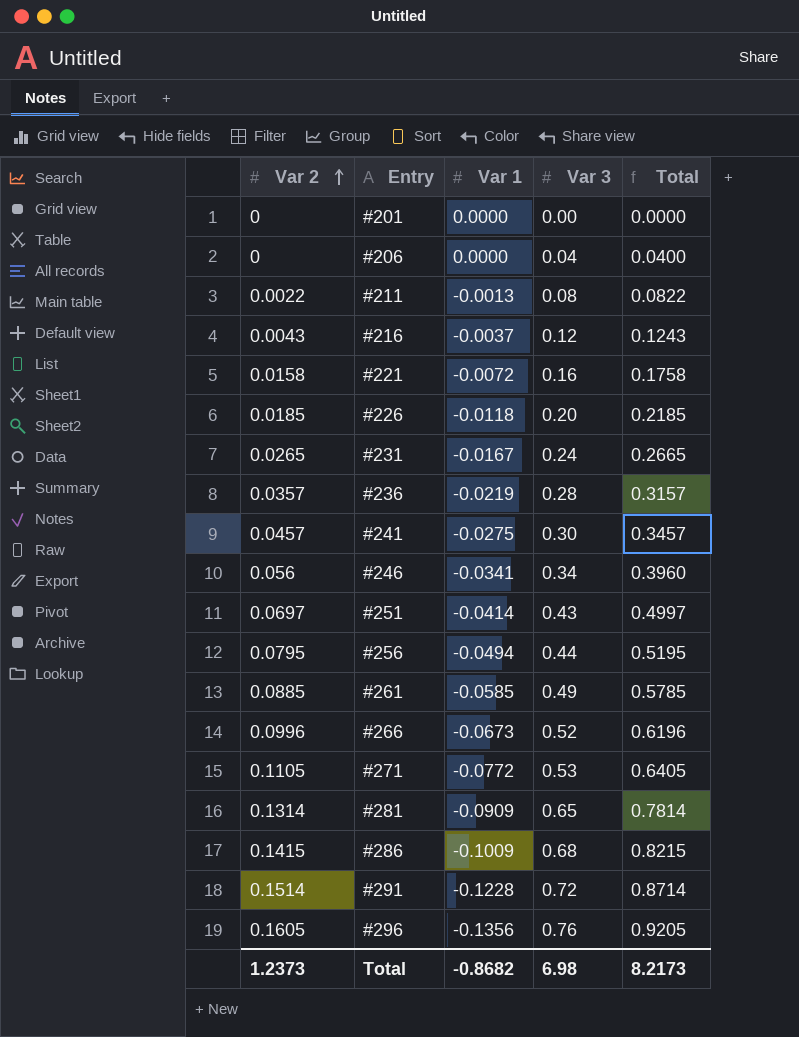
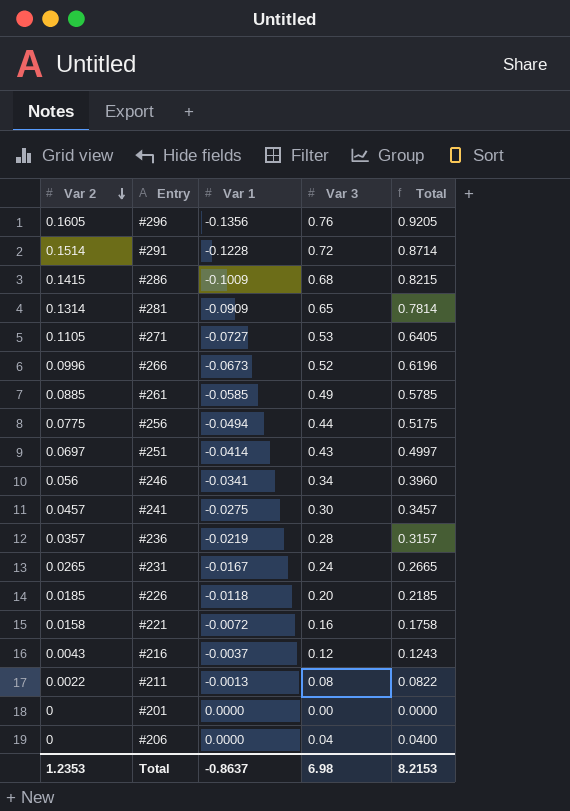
row order: Var 2 ascending -> Var 2 descending
#271 | Var 1: -0.0772 -> -0.0727
#256 | Var 2: 0.0795 -> 0.0775
#256 | Total: 0.5195 -> 0.5175
Total | Var 2: 1.2373 -> 1.2353
Total | Var 1: -0.8682 -> -0.8637
Total | Total: 8.2173 -> 8.2153

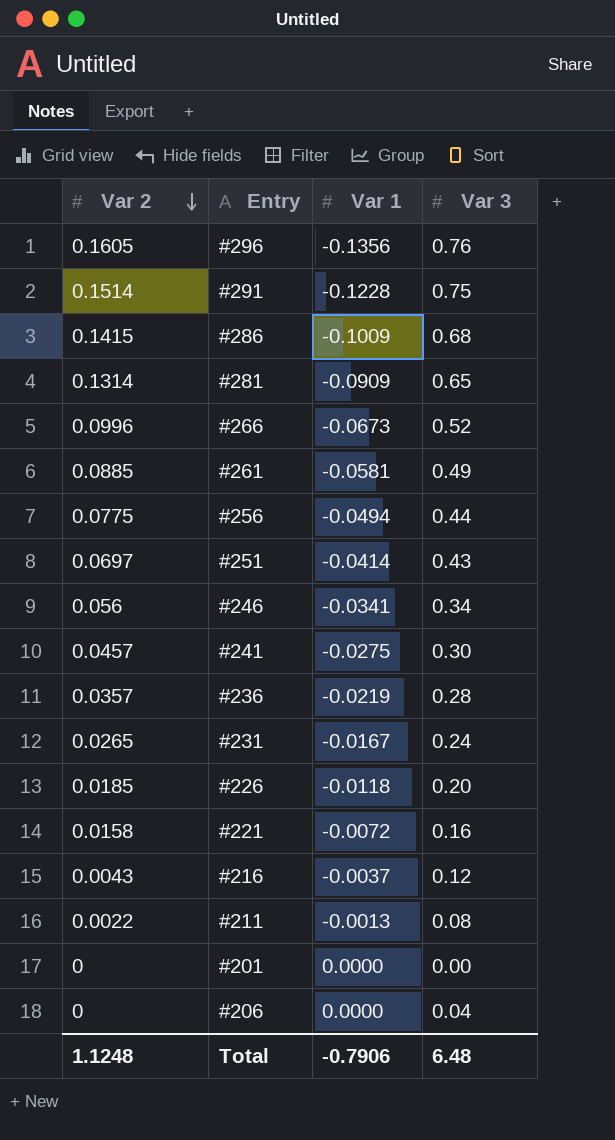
column Total | formula: [Var 2] + [Var 3] -> none
row #271: 0.1105 | -0.0727 | 0.53 | 0.6405 -> none
#291 | Var 3: 0.72 -> 0.75
#261 | Var 1: -0.0585 -> -0.0581
Total | Var 2: 1.2353 -> 1.1248
Total | Var 1: -0.8637 -> -0.7906
Total | Var 3: 6.98 -> 6.48

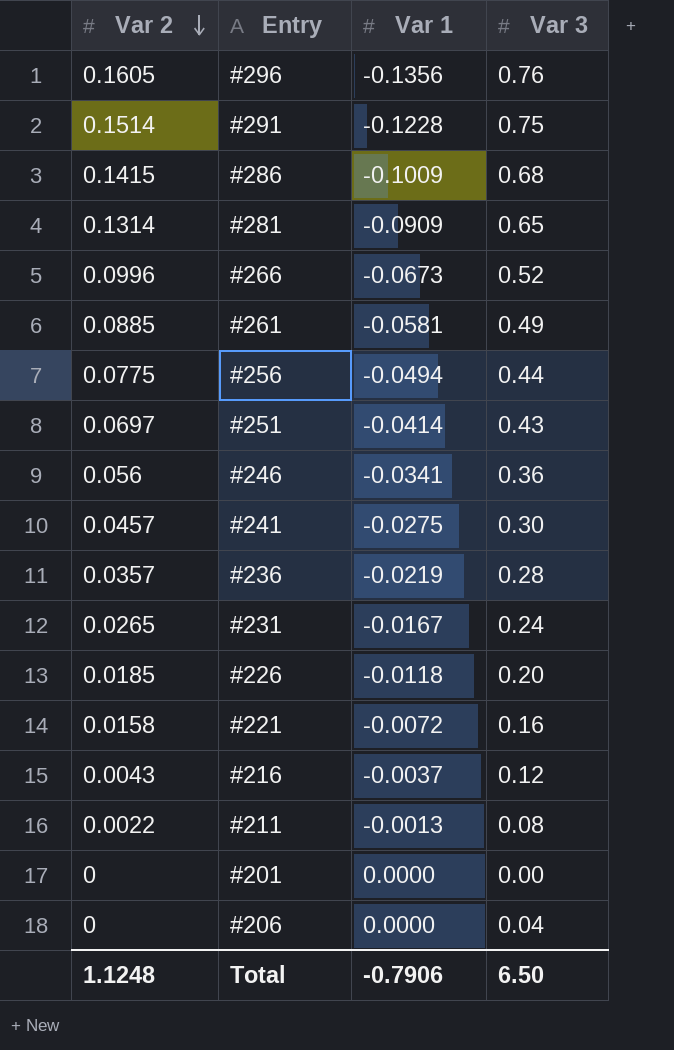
#246 | Var 3: 0.34 -> 0.36
Total | Var 3: 6.48 -> 6.50

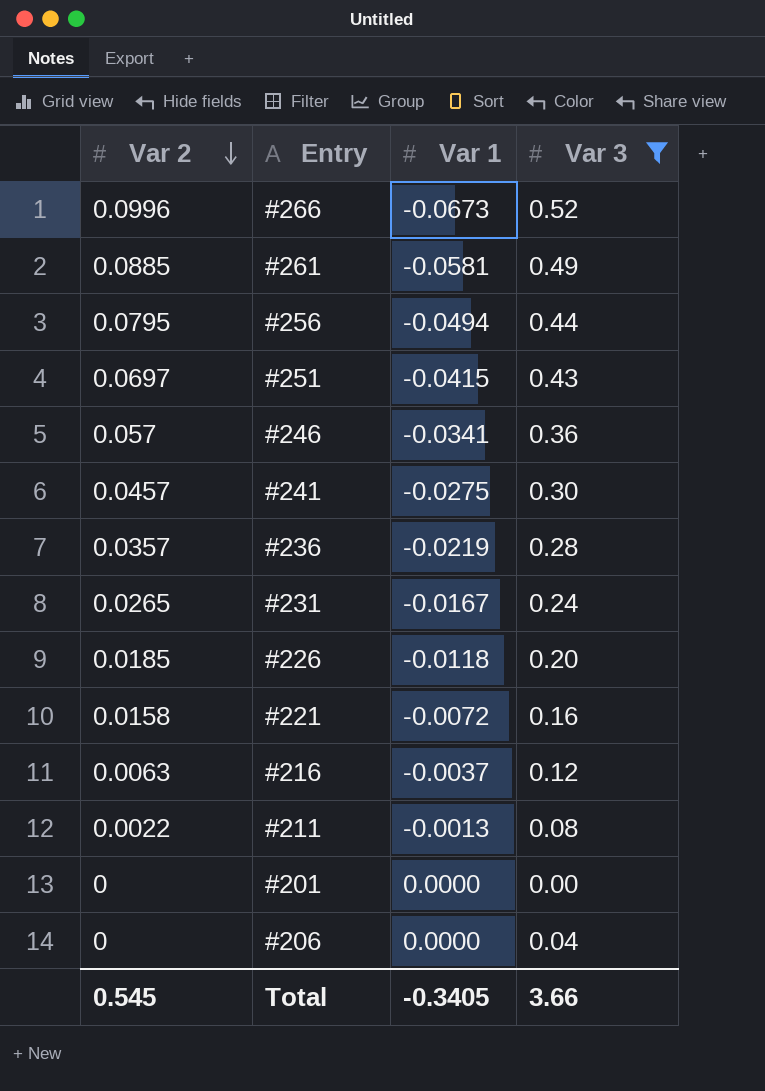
filter: none -> Var 3 <= 0.52
#256 | Var 2: 0.0775 -> 0.0795
#251 | Var 1: -0.0414 -> -0.0415
#246 | Var 2: 0.056 -> 0.057
#216 | Var 2: 0.0043 -> 0.0063
Total | Var 2: 1.1248 -> 0.545
Total | Var 1: -0.7906 -> -0.3405
Total | Var 3: 6.50 -> 3.66

